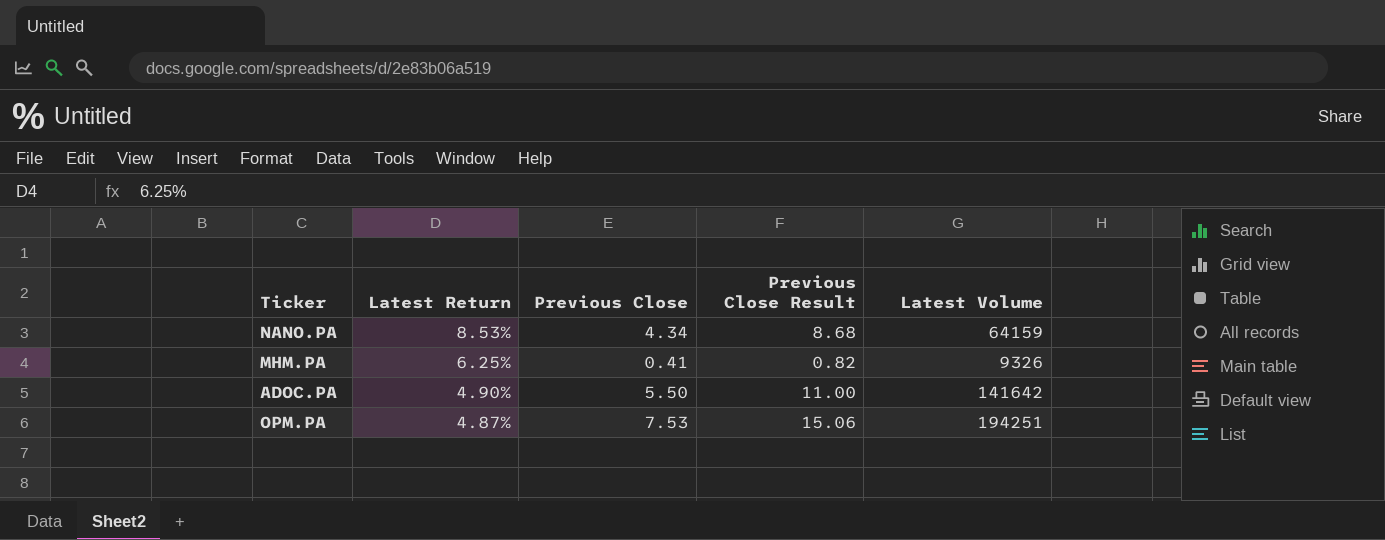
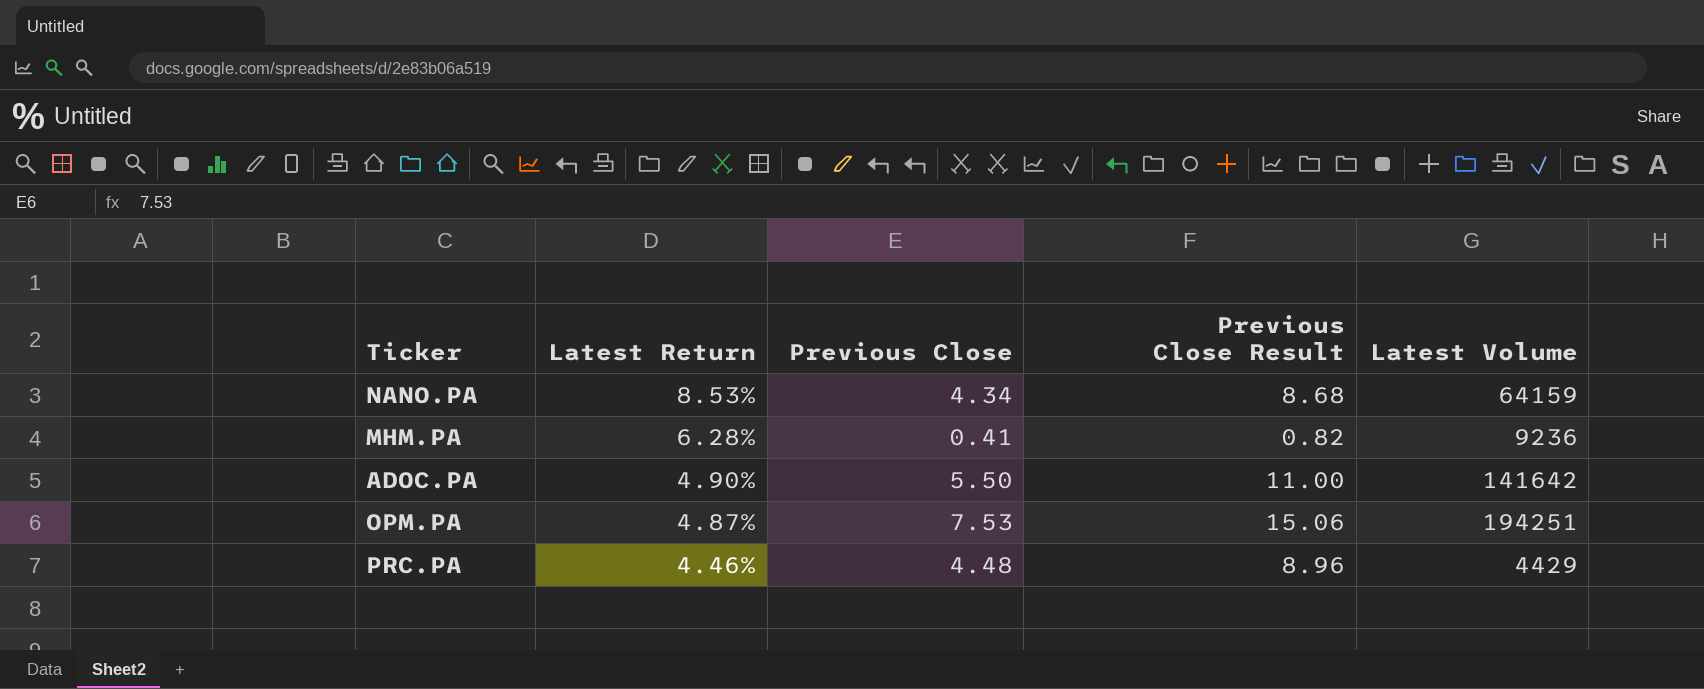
MHM.PA | Latest Return: 6.25% -> 6.28%
MHM.PA | Latest Volume: 9326 -> 9236
row PRC.PA: none -> 4.46% | 4.48 | 8.96 | 4429

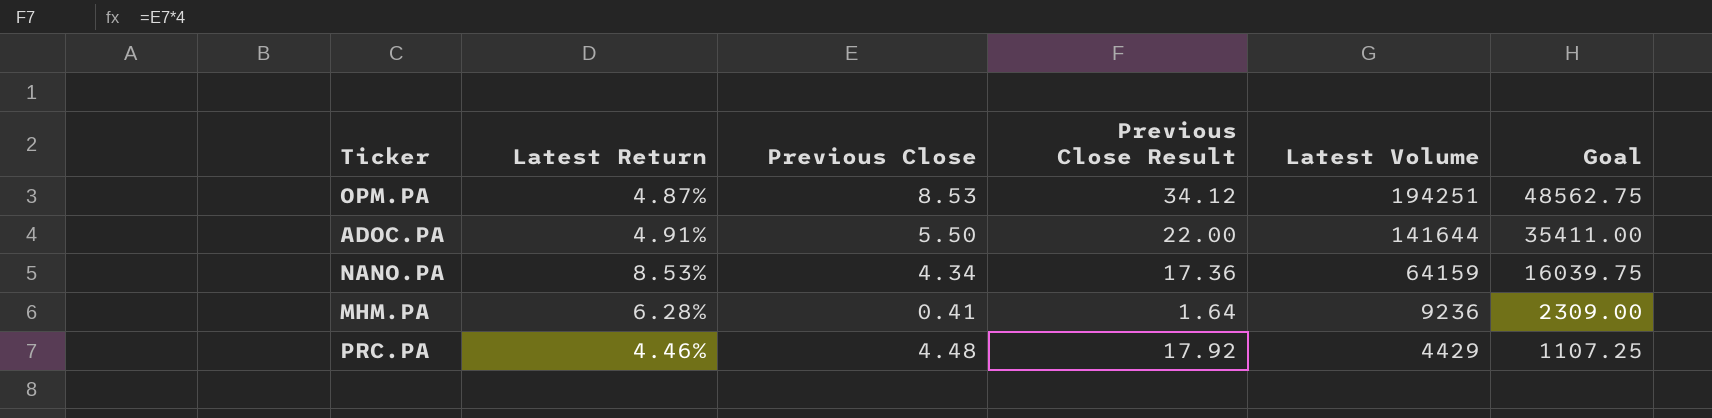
row order: Latest Return descending -> Latest Volume descending
column Previous Close Result | formula: [Previous Close] * 2 -> [Previous Close] * 4
column Goal | formula: none -> [Latest Volume] * 0.25
OPM.PA | Previous Close: 7.53 -> 8.53
ADOC.PA | Latest Return: 4.90% -> 4.91%
ADOC.PA | Latest Volume: 141642 -> 141644

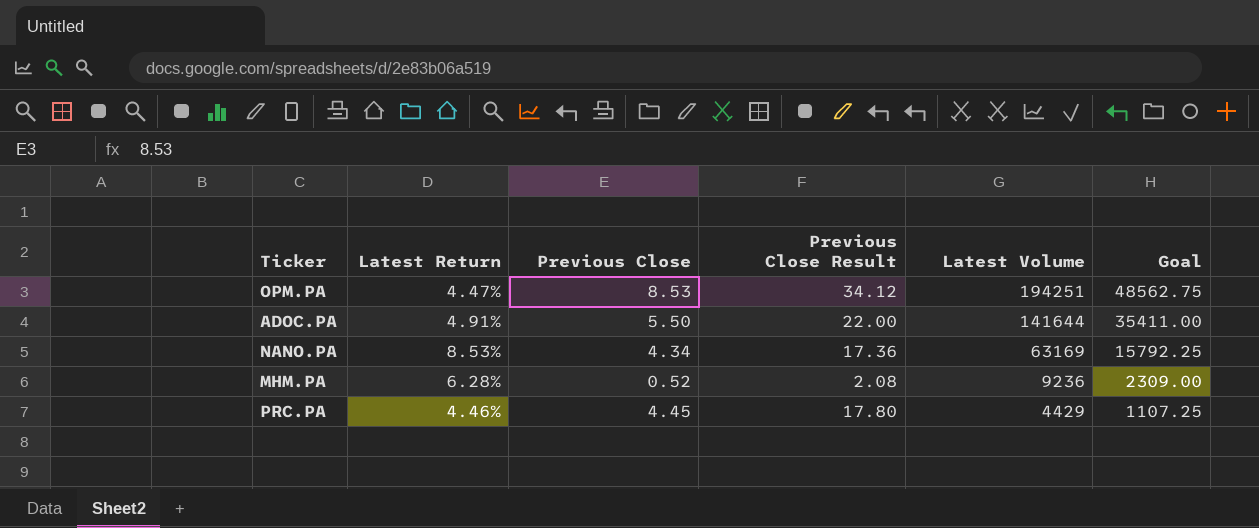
OPM.PA | Latest Return: 4.87% -> 4.47%
NANO.PA | Latest Volume: 64159 -> 63169
NANO.PA | Goal: 16039.75 -> 15792.25
MHM.PA | Previous Close: 0.41 -> 0.52
MHM.PA | Previous Close Result: 1.64 -> 2.08
PRC.PA | Previous Close: 4.48 -> 4.45
PRC.PA | Previous Close Result: 17.92 -> 17.80

